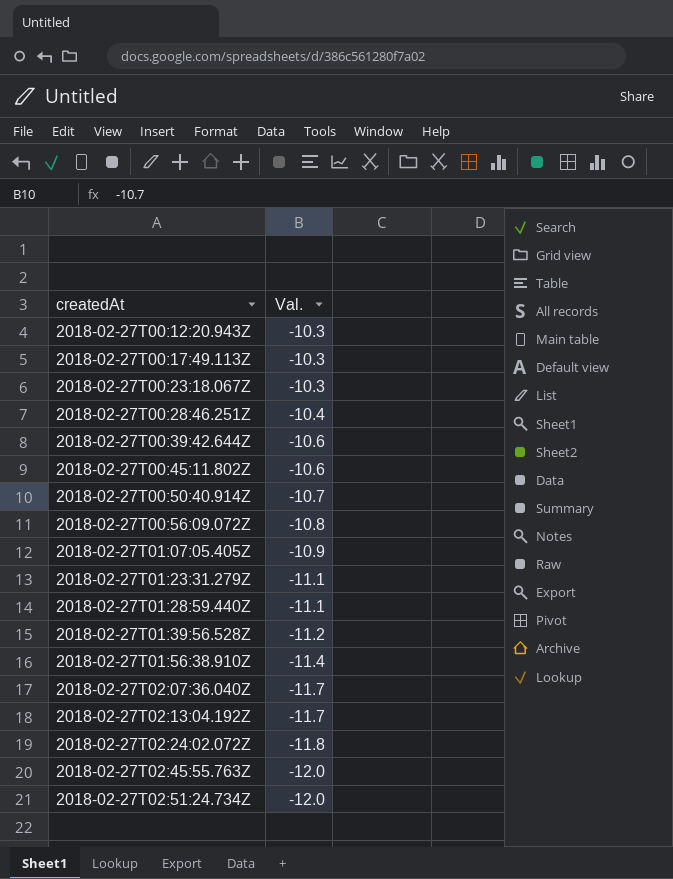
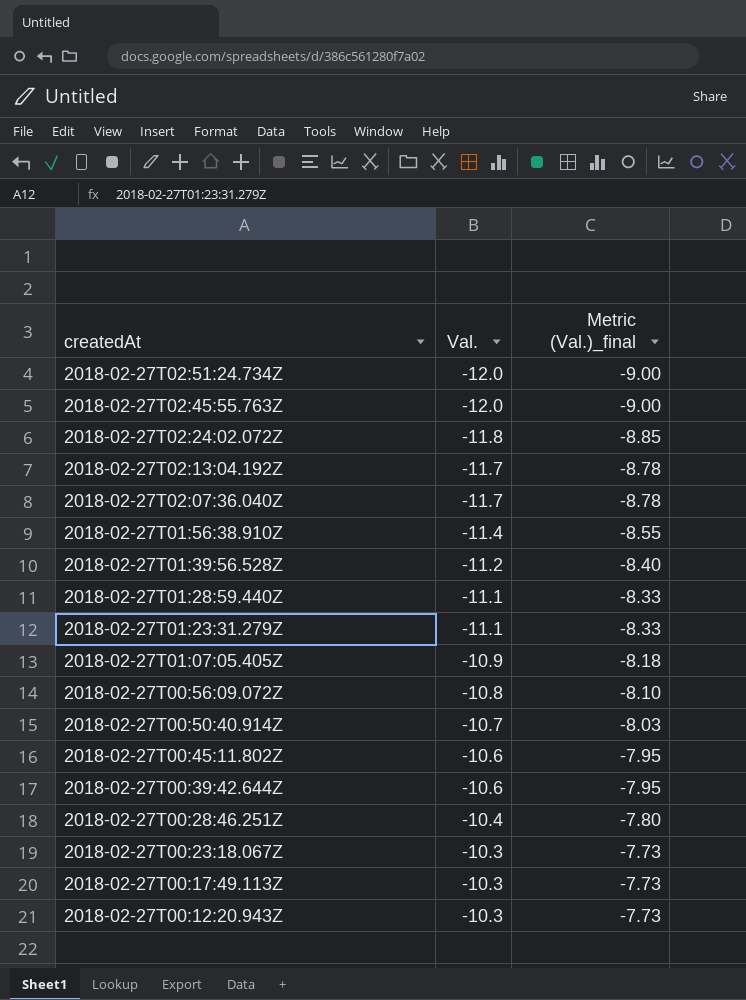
row order: createdAt ascending -> createdAt descending
column Metric (Val.)_final | formula: none -> [Val.] * 0.75

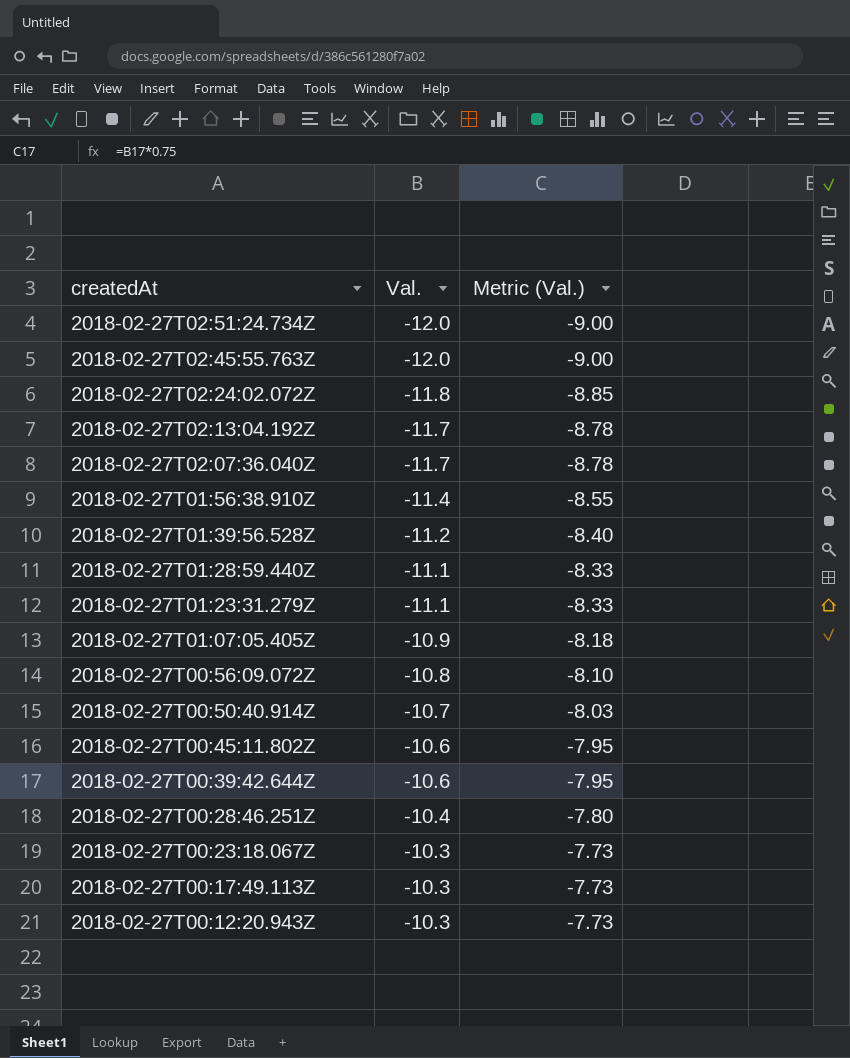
column name: Metric (Val.)_final -> Metric (Val.)

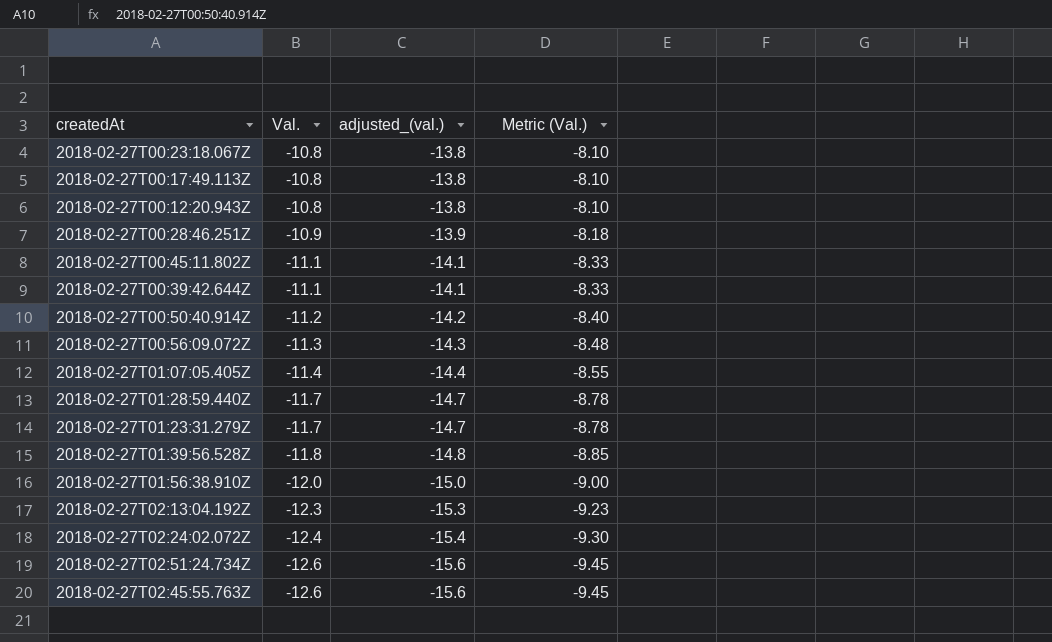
row order: createdAt descending -> Val. descending
column adjusted_(val.) | formula: none -> [Val.] - 3
row 2018-02-27T02:07:36.040Z: -11.7 | -8.78 -> none
2018-02-27T00:23:18.067Z | Val.: -10.3 -> -10.8
2018-02-27T00:23:18.067Z | Metric (Val.): -7.73 -> -8.10
2018-02-27T00:17:49.113Z | Val.: -10.3 -> -10.8
2018-02-27T00:17:49.113Z | Metric (Val.): -7.73 -> -8.10
2018-02-27T00:12:20.943Z | Val.: -10.3 -> -10.8
2018-02-27T00:12:20.943Z | Metric (Val.): -7.73 -> -8.10
2018-02-27T00:28:46.251Z | Val.: -10.4 -> -10.9
2018-02-27T00:28:46.251Z | Metric (Val.): -7.80 -> -8.18
2018-02-27T00:45:11.802Z | Val.: -10.6 -> -11.1
2018-02-27T00:45:11.802Z | Metric (Val.): -7.95 -> -8.33
2018-02-27T00:39:42.644Z | Val.: -10.6 -> -11.1
2018-02-27T00:39:42.644Z | Metric (Val.): -7.95 -> -8.33
2018-02-27T00:50:40.914Z | Val.: -10.7 -> -11.2
2018-02-27T00:50:40.914Z | Metric (Val.): -8.03 -> -8.40
2018-02-27T00:56:09.072Z | Val.: -10.8 -> -11.3
2018-02-27T00:56:09.072Z | Metric (Val.): -8.10 -> -8.48
2018-02-27T01:07:05.405Z | Val.: -10.9 -> -11.4
2018-02-27T01:07:05.405Z | Metric (Val.): -8.18 -> -8.55
2018-02-27T01:28:59.440Z | Val.: -11.1 -> -11.7
2018-02-27T01:28:59.440Z | Metric (Val.): -8.33 -> -8.78
2018-02-27T01:23:31.279Z | Val.: -11.1 -> -11.7
2018-02-27T01:23:31.279Z | Metric (Val.): -8.33 -> -8.78
2018-02-27T01:39:56.528Z | Val.: -11.2 -> -11.8
2018-02-27T01:39:56.528Z | Metric (Val.): -8.40 -> -8.85
2018-02-27T01:56:38.910Z | Val.: -11.4 -> -12.0
2018-02-27T01:56:38.910Z | Metric (Val.): -8.55 -> -9.00
2018-02-27T02:13:04.192Z | Val.: -11.7 -> -12.3
2018-02-27T02:13:04.192Z | Metric (Val.): -8.78 -> -9.23
2018-02-27T02:24:02.072Z | Val.: -11.8 -> -12.4
2018-02-27T02:24:02.072Z | Metric (Val.): -8.85 -> -9.30
2018-02-27T02:51:24.734Z | Val.: -12.0 -> -12.6
2018-02-27T02:51:24.734Z | Metric (Val.): -9.00 -> -9.45
2018-02-27T02:45:55.763Z | Val.: -12.0 -> -12.6
2018-02-27T02:45:55.763Z | Metric (Val.): -9.00 -> -9.45

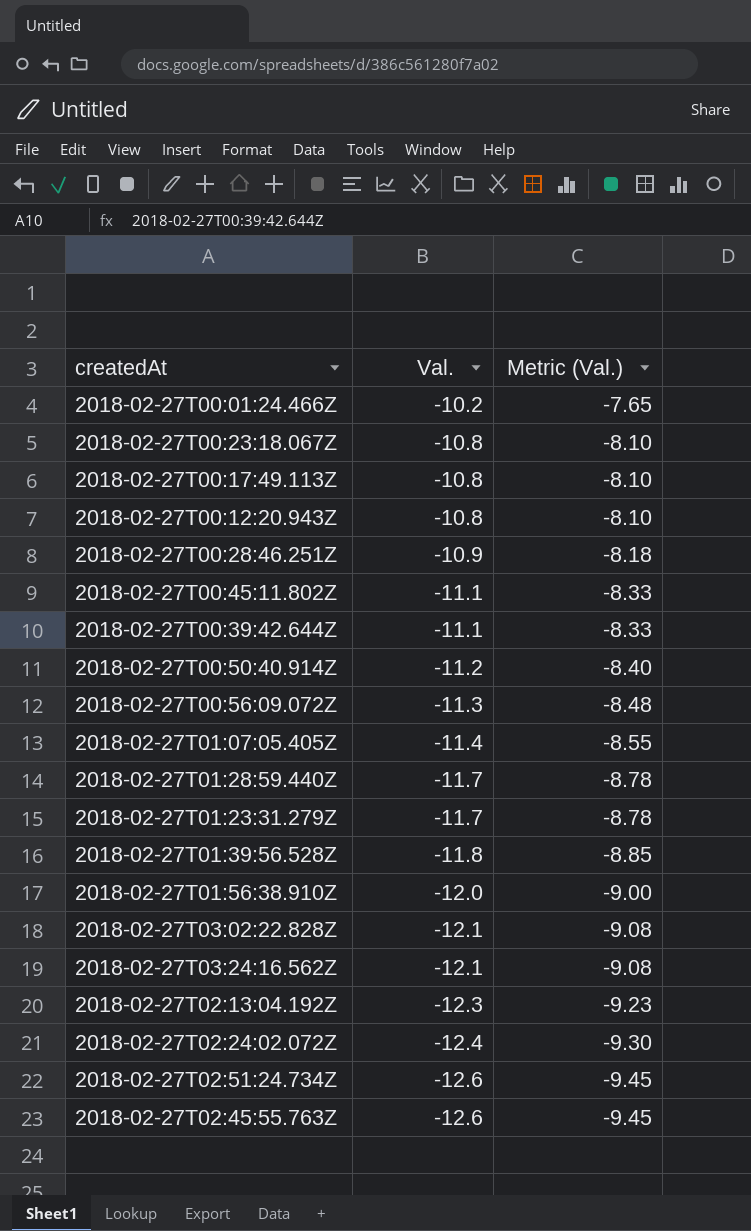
column adjusted_(val.) | formula: [Val.] - 3 -> none
row 2018-02-27T00:01:24.466Z: none -> -10.2 | -7.65
row 2018-02-27T03:02:22.828Z: none -> -12.1 | -9.08
row 2018-02-27T03:24:16.562Z: none -> -12.1 | -9.08

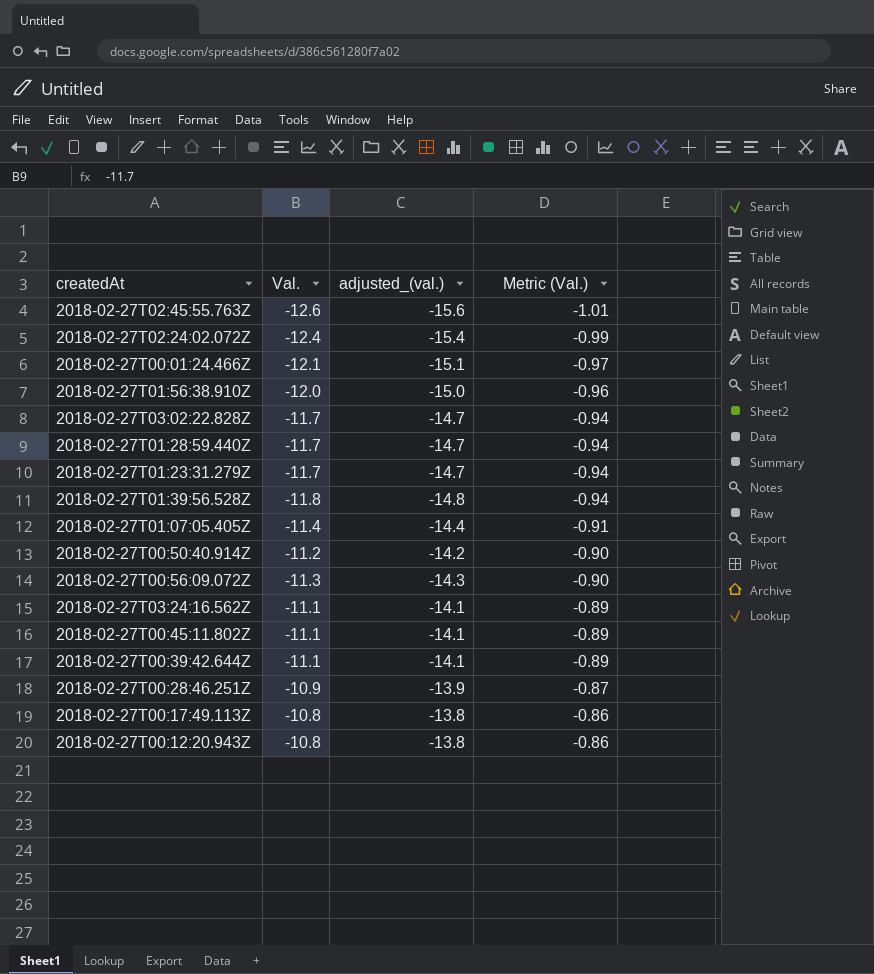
row order: Val. descending -> Metric (Val.) ascending
column adjusted_(val.) | formula: none -> [Val.] - 3
column Metric (Val.) | formula: [Val.] * 0.75 -> [Val.] * 0.08
row 2018-02-27T00:23:18.067Z: -10.8 | -8.10 -> none
row 2018-02-27T02:13:04.192Z: -12.3 | -9.23 -> none
row 2018-02-27T02:51:24.734Z: -12.6 | -9.45 -> none
2018-02-27T00:01:24.466Z | Val.: -10.2 -> -12.1
2018-02-27T03:02:22.828Z | Val.: -12.1 -> -11.7
2018-02-27T03:24:16.562Z | Val.: -12.1 -> -11.1

